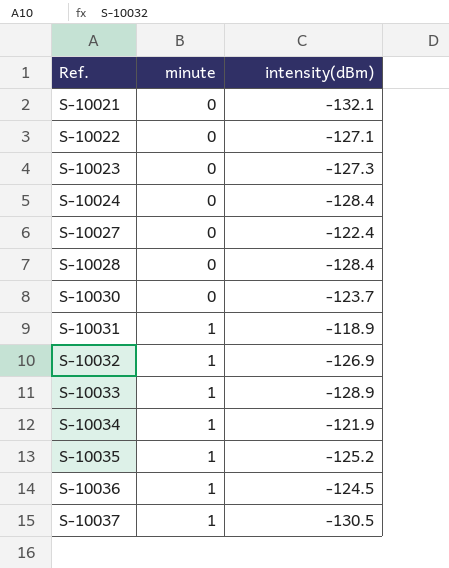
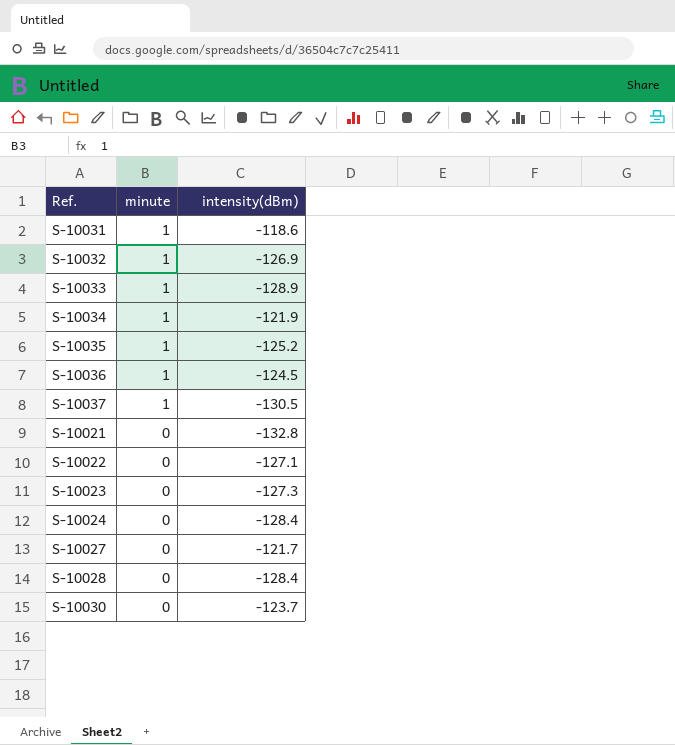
row order: Ref. ascending -> minute descending
S-10031 | intensity(dBm): -118.9 -> -118.6
S-10021 | intensity(dBm): -132.1 -> -132.8
S-10027 | intensity(dBm): -122.4 -> -121.7

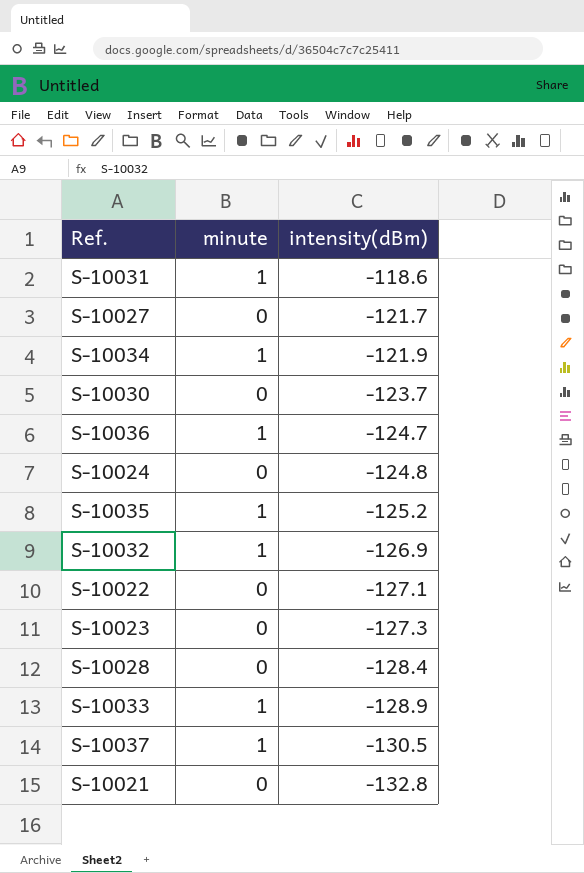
row order: minute descending -> intensity(dBm) descending
S-10036 | intensity(dBm): -124.5 -> -124.7
S-10024 | intensity(dBm): -128.4 -> -124.8

